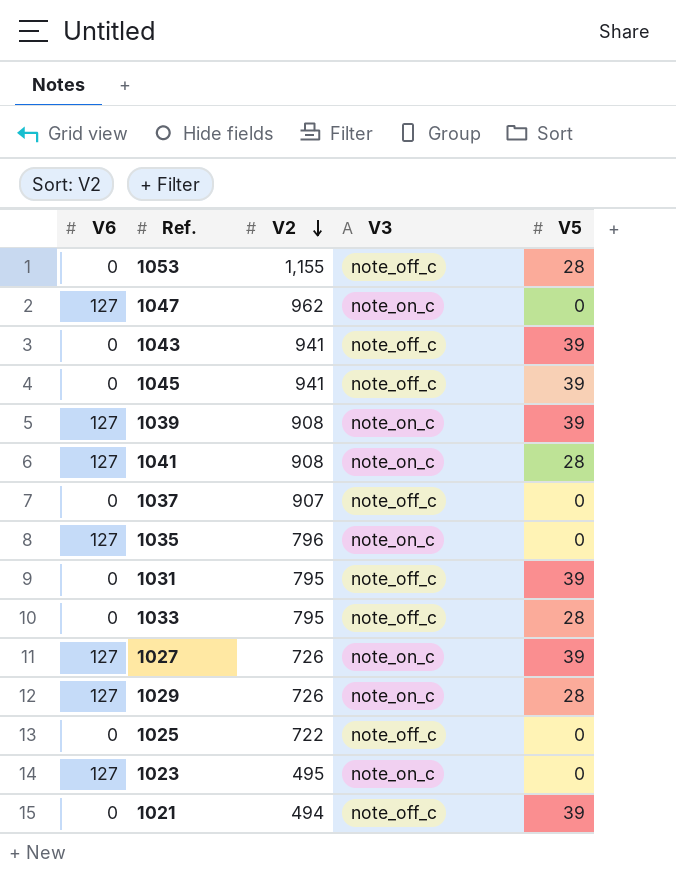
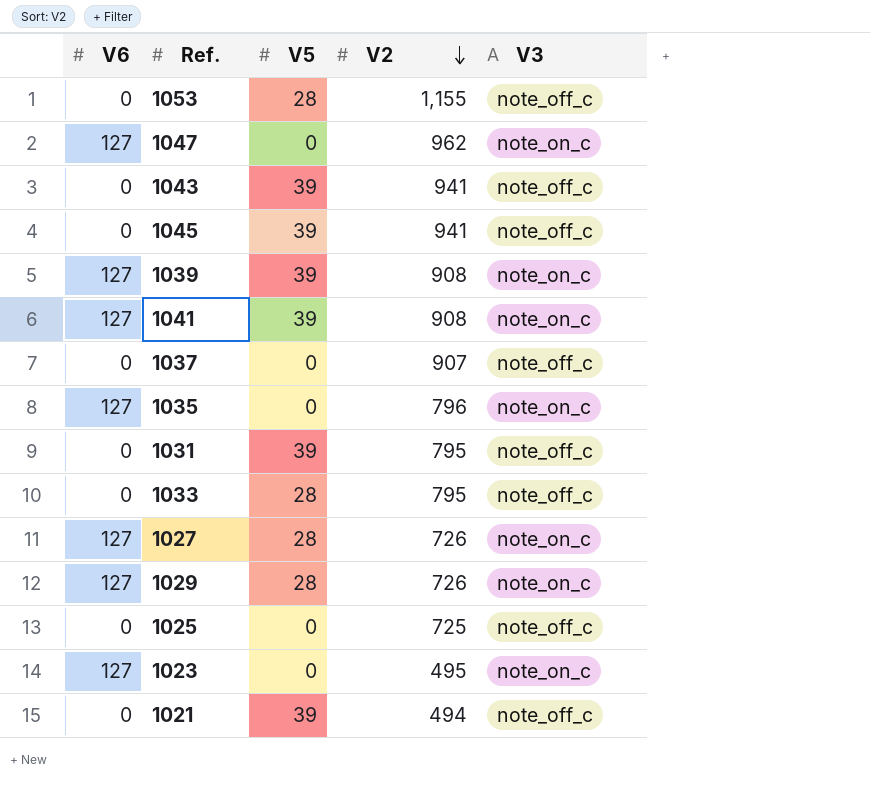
column V5 | position: 5 -> 3
1041 | V5: 28 -> 39
1027 | V5: 39 -> 28
1025 | V2: 722 -> 725

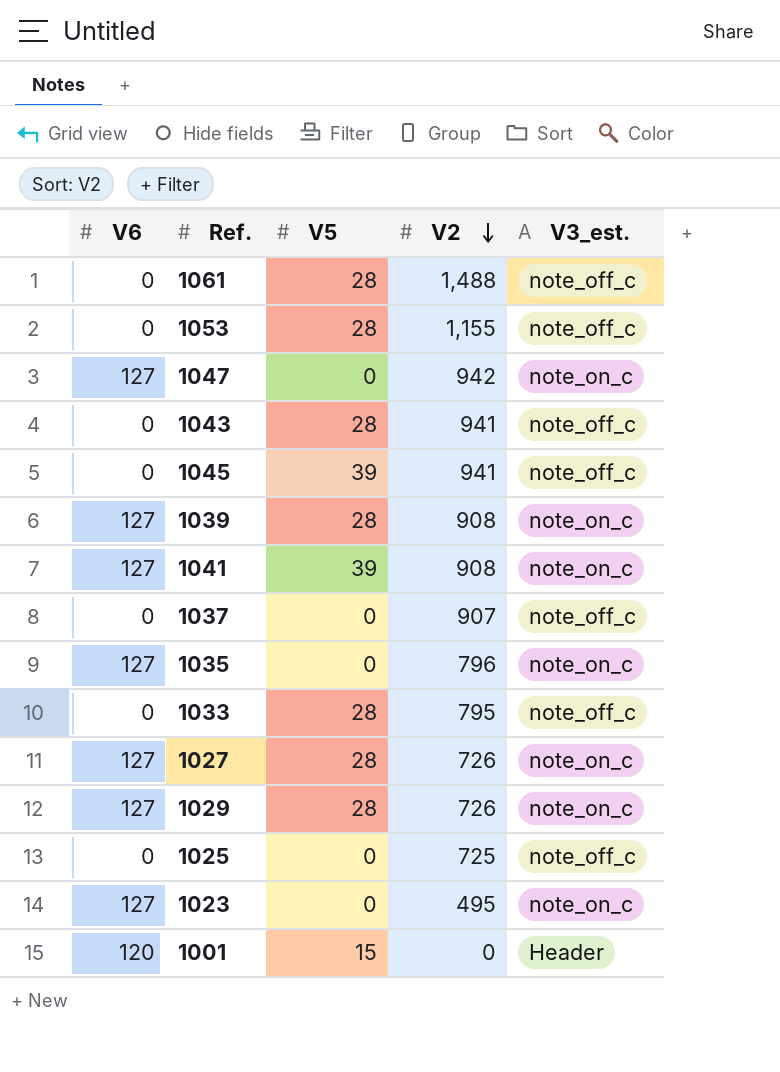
column name: V3 -> V3_est.
row 1031: 0 | 39 | 795 | note_off_c -> none
row 1021: 0 | 39 | 494 | note_off_c -> none
row 1061: none -> 0 | 28 | 1,488 | note_off_c
1047 | V2: 962 -> 942
1043 | V5: 39 -> 28
1039 | V5: 39 -> 28
row 1001: none -> 120 | 15 | 0 | Header

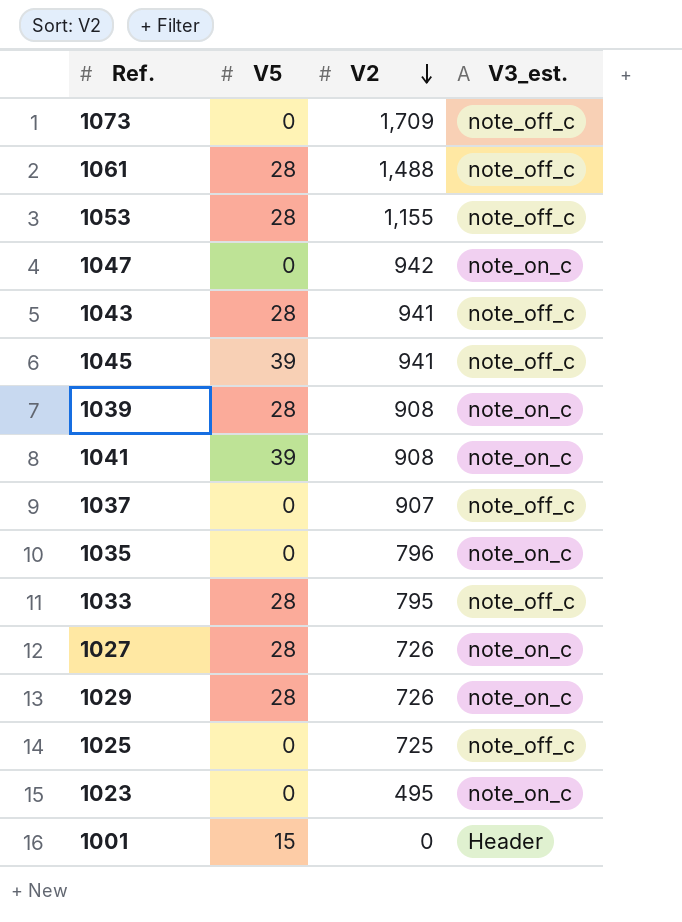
column V6 | position: 1 -> none
row 1073: none -> 0 | 1,709 | note_off_c

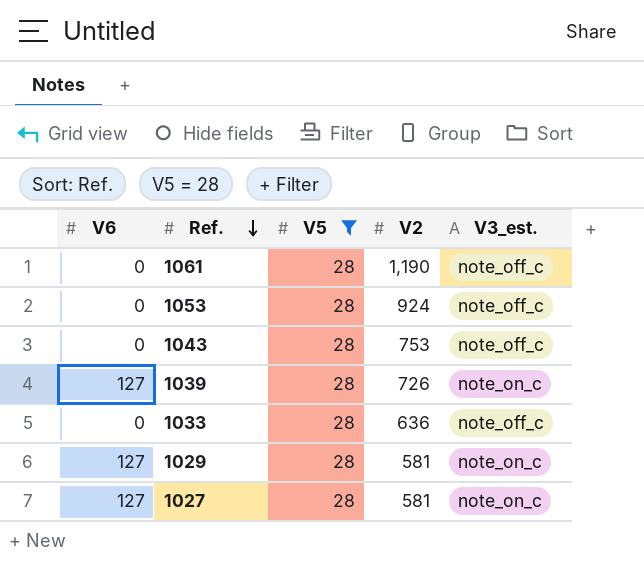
filter: none -> V5 = 28
row order: V2 descending -> Ref. descending
column V6 | position: none -> 1
1061 | V2: 1,488 -> 1,190
1053 | V2: 1,155 -> 924
1043 | V2: 941 -> 753
1039 | V2: 908 -> 726
1033 | V2: 795 -> 636
1029 | V2: 726 -> 581
1027 | V2: 726 -> 581

